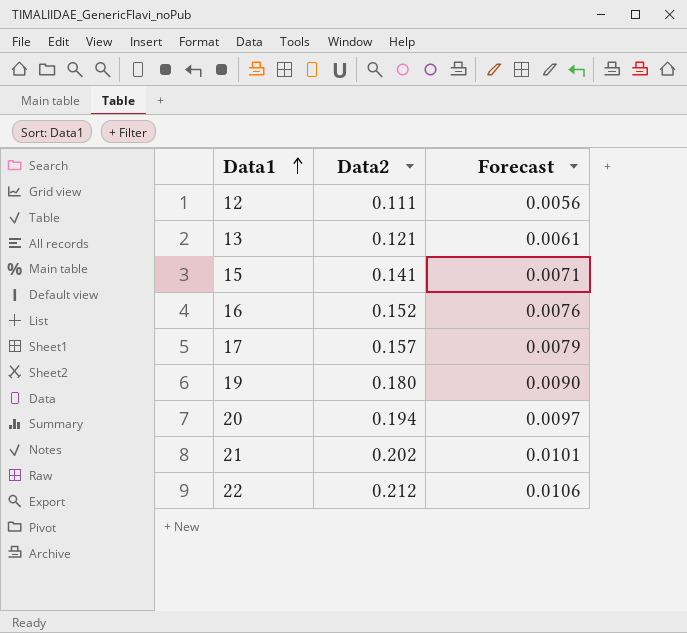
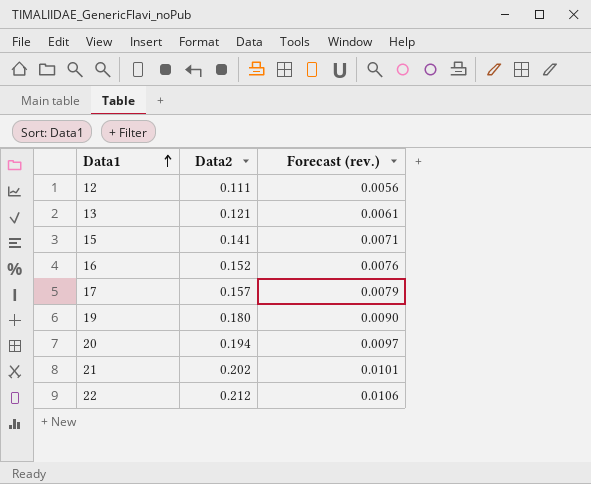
column name: Forecast -> Forecast (rev.)

